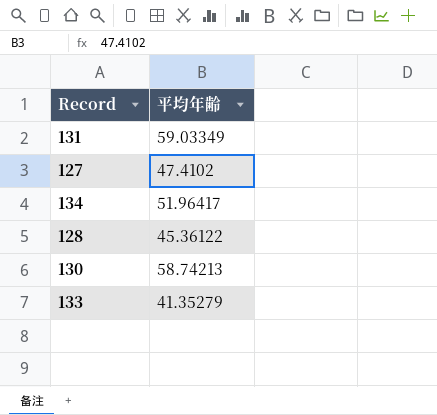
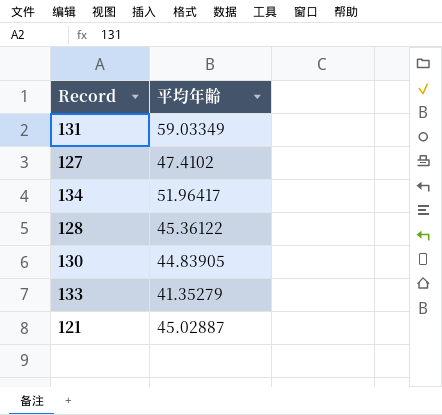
130 | 平均年齢: 58.74213 -> 44.83905
row 121: none -> 45.02887

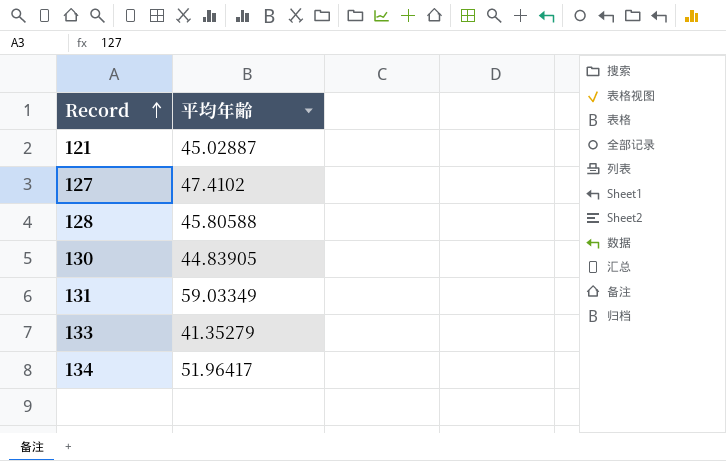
row order: none -> Record ascending
128 | 平均年齢: 45.36122 -> 45.80588

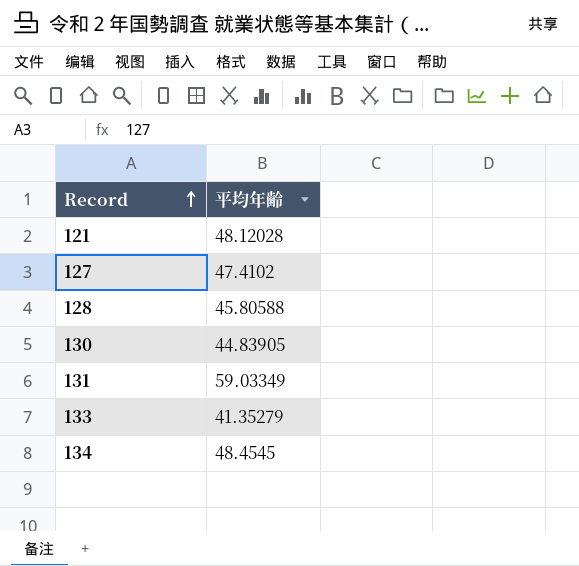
121 | 平均年齢: 45.02887 -> 48.12028
134 | 平均年齢: 51.96417 -> 48.4545

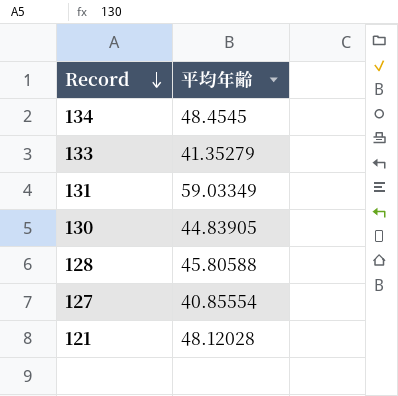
row order: Record ascending -> Record descending
127 | 平均年齢: 47.4102 -> 40.85554

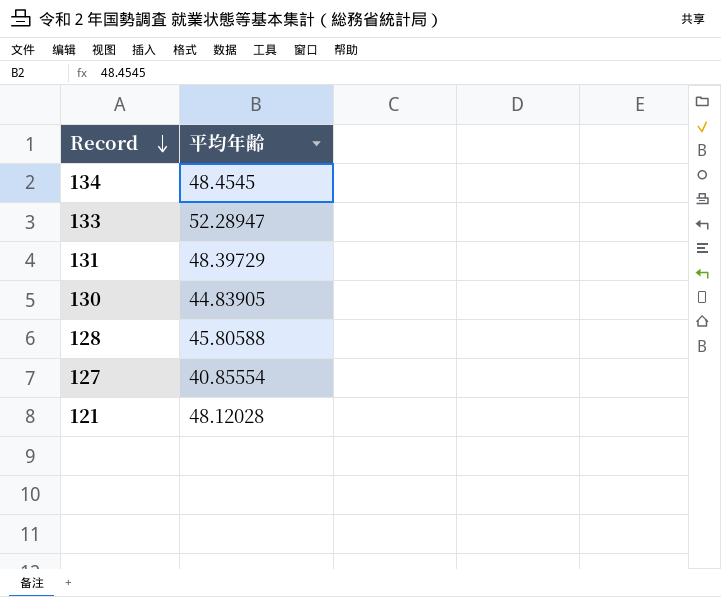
133 | 平均年齢: 41.35279 -> 52.28947
131 | 平均年齢: 59.03349 -> 48.39729

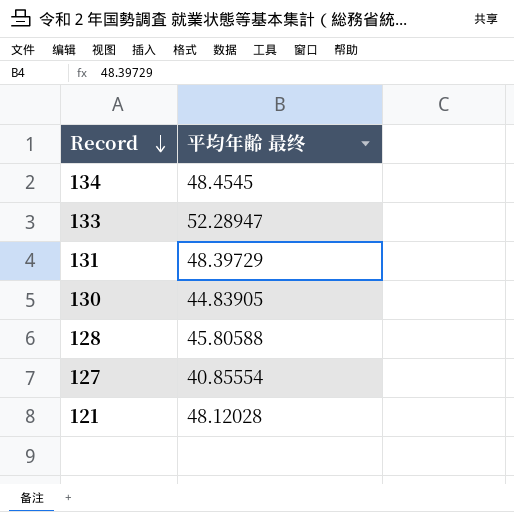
column name: 平均年齢 -> 平均年齢 最终

